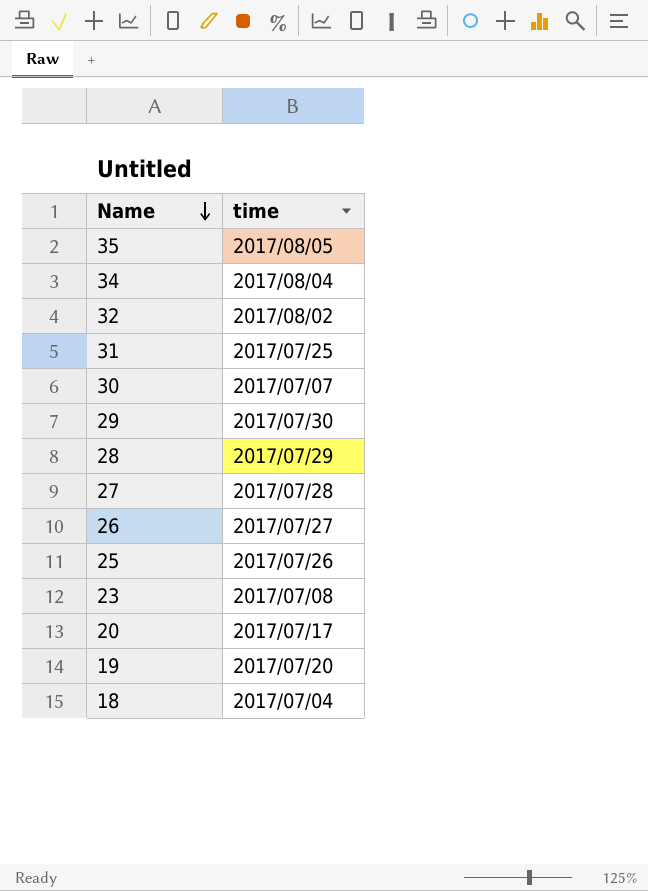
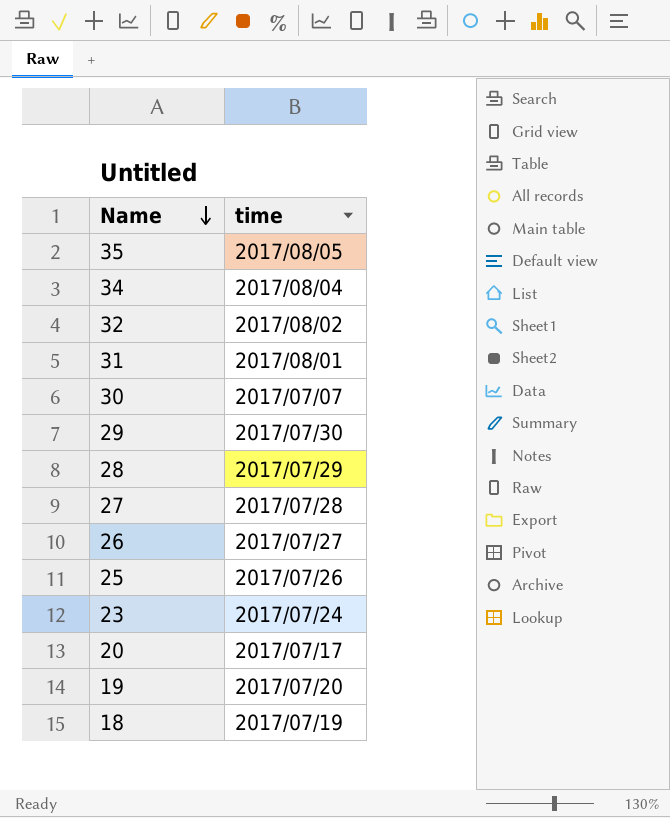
31 | time: 2017/07/25 -> 2017/08/01
23 | time: 2017/07/08 -> 2017/07/24
18 | time: 2017/07/04 -> 2017/07/19

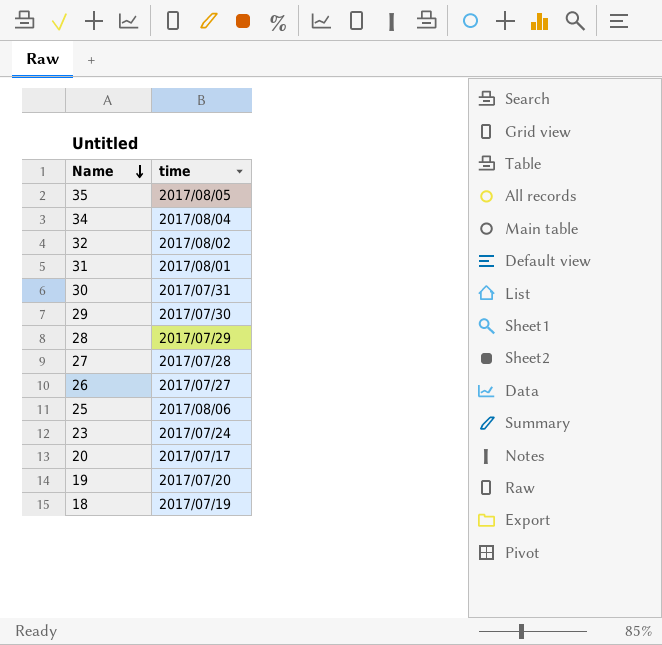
30 | time: 2017/07/07 -> 2017/07/31
25 | time: 2017/07/26 -> 2017/08/06

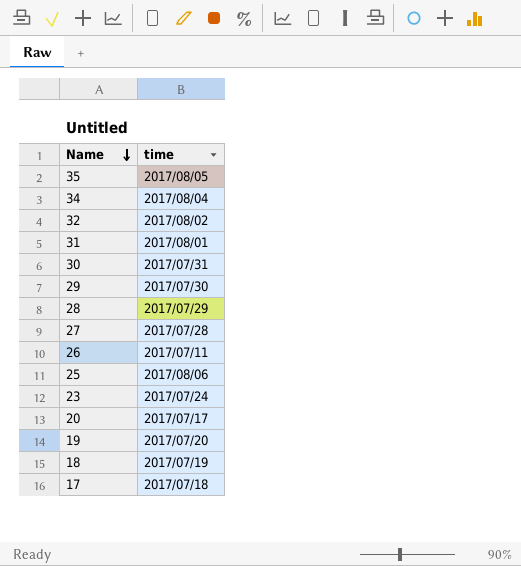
26 | time: 2017/07/27 -> 2017/07/11
row 17: none -> 2017/07/18

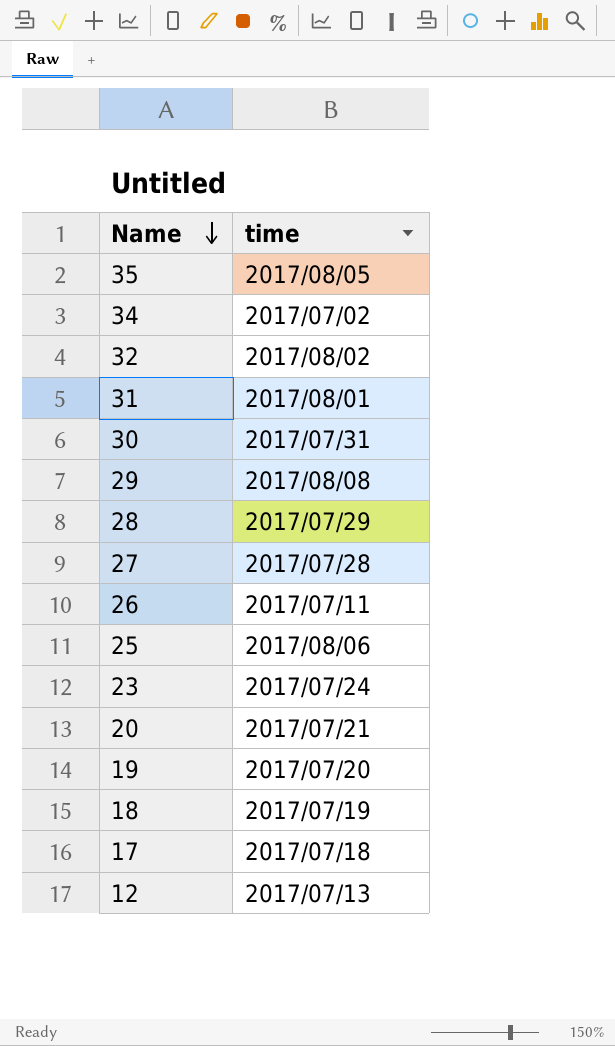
34 | time: 2017/08/04 -> 2017/07/02
29 | time: 2017/07/30 -> 2017/08/08
20 | time: 2017/07/17 -> 2017/07/21
row 12: none -> 2017/07/13

